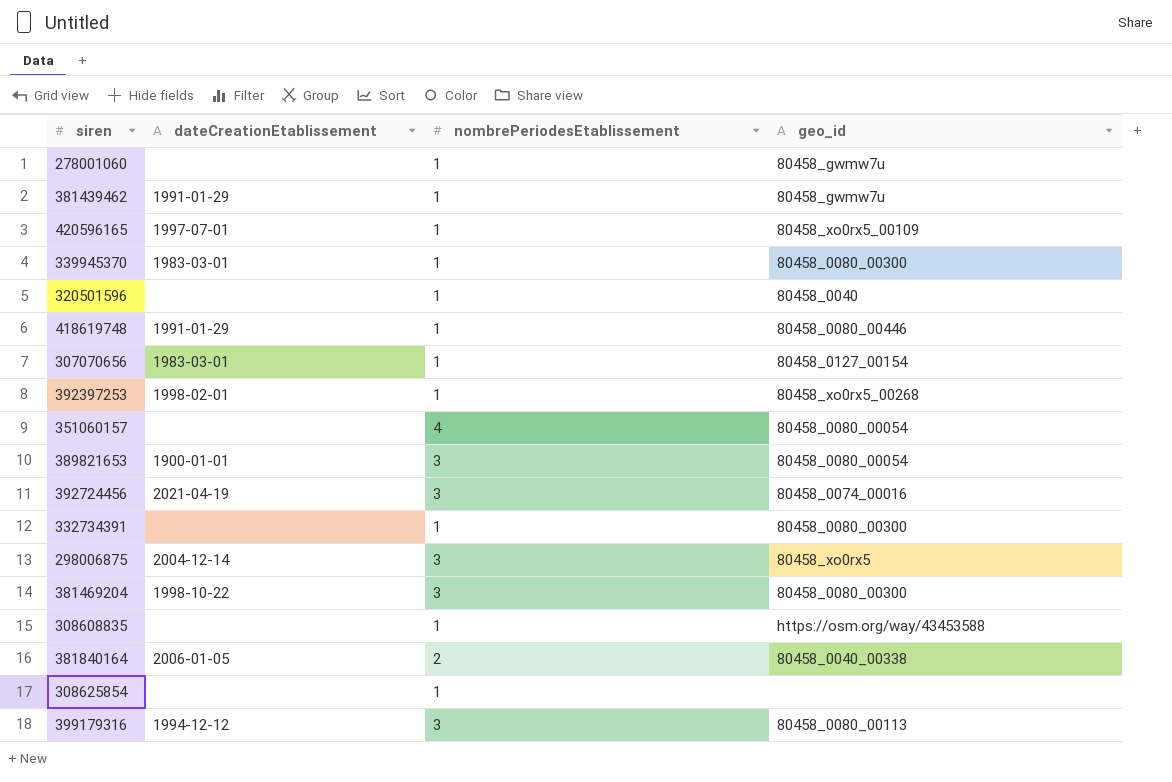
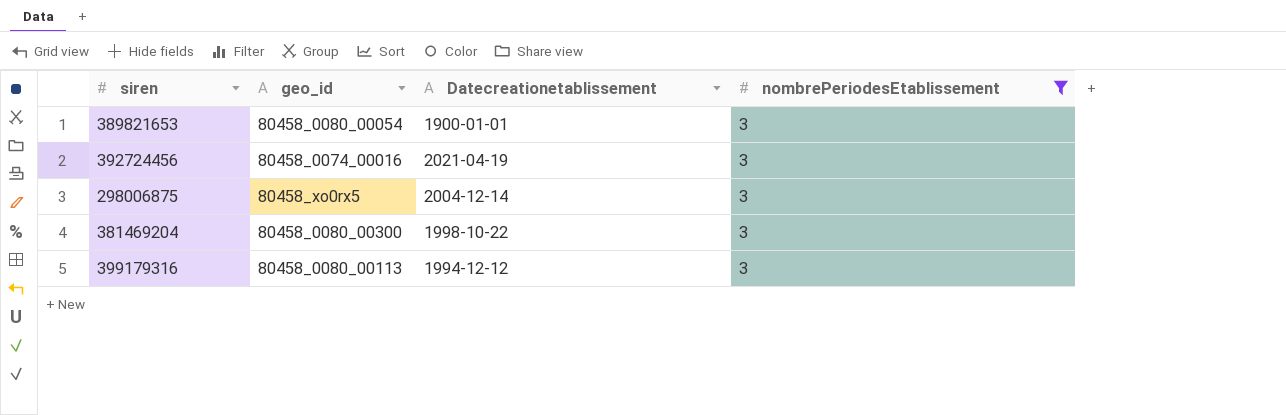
filter: none -> nombrePeriodesEtablissement = 3
column geo_id | position: 4 -> 2
column name: dateCreationEtablissement -> Datecreationetablissement

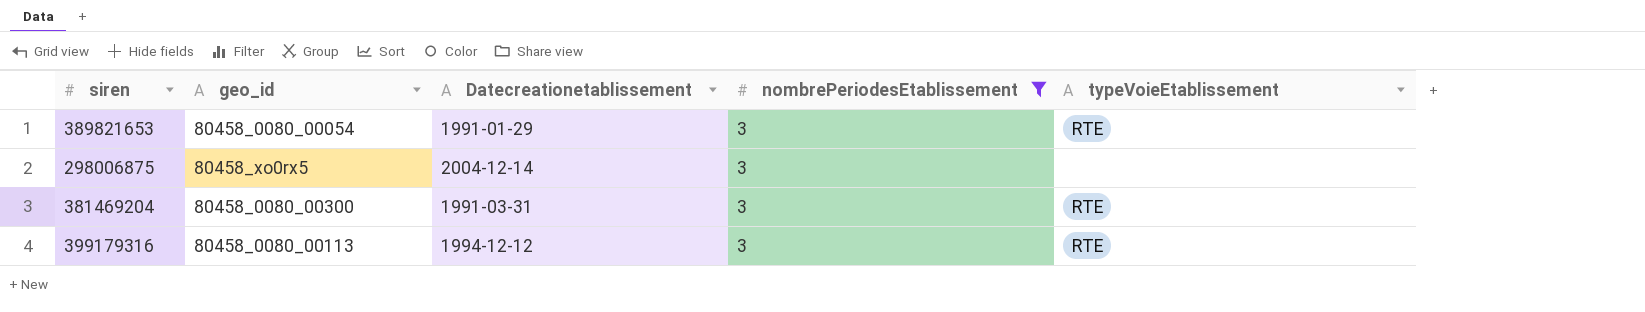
column typeVoieEtablissement | position: none -> 5
row 392724456: 80458_0074_00016 | 2021-04-19 | 3 -> none
389821653 | Datecreationetablissement: 1900-01-01 -> 1991-01-29
381469204 | Datecreationetablissement: 1998-10-22 -> 1991-03-31

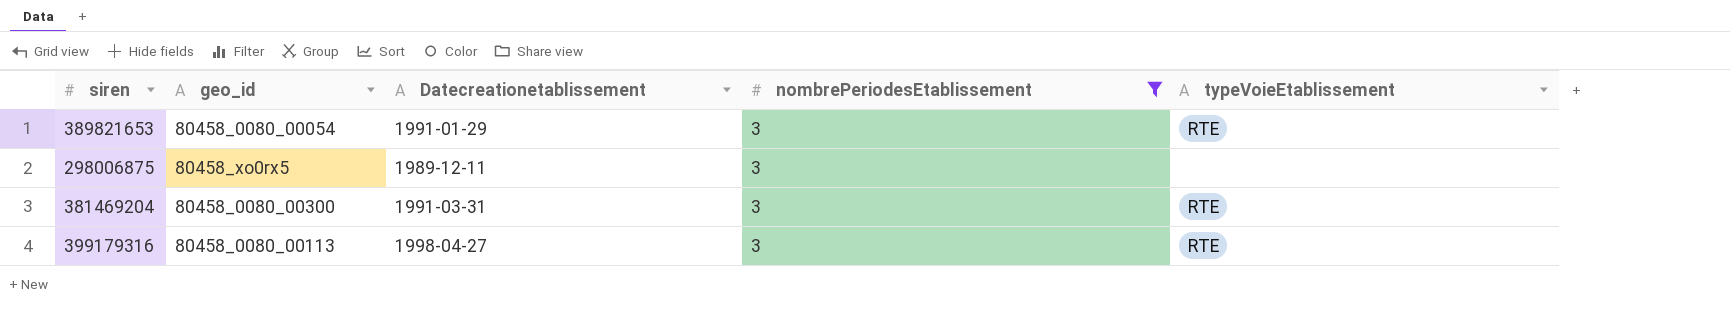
298006875 | Datecreationetablissement: 2004-12-14 -> 1989-12-11
399179316 | Datecreationetablissement: 1994-12-12 -> 1998-04-27

